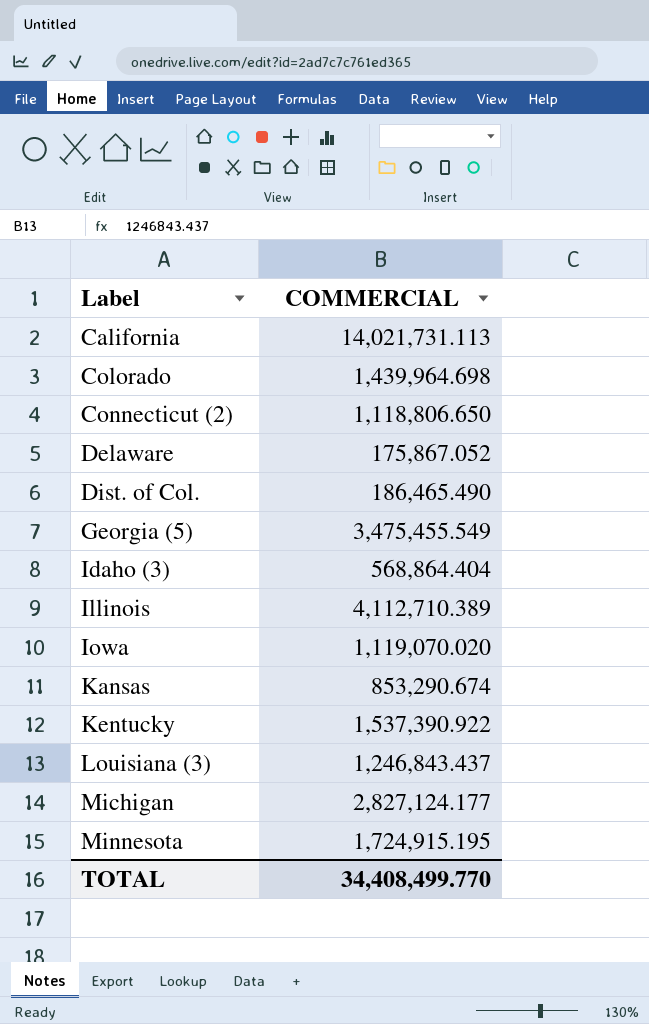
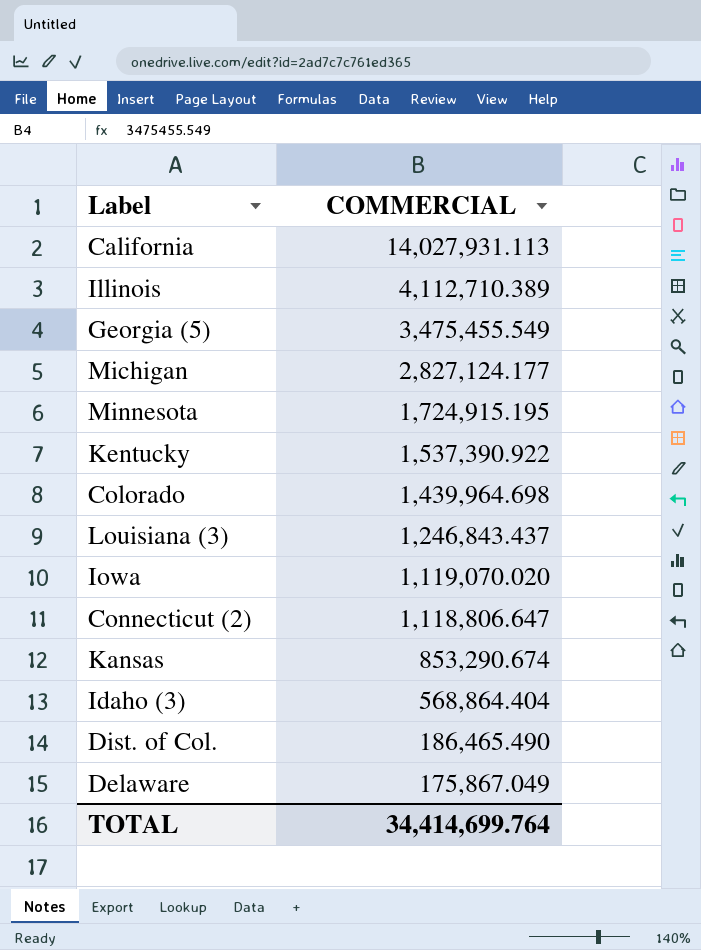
row order: Label ascending -> COMMERCIAL descending
California | COMMERCIAL: 14,021,731.113 -> 14,027,931.113
Connecticut (2) | COMMERCIAL: 1,118,806.650 -> 1,118,806.647
Delaware | COMMERCIAL: 175,867.052 -> 175,867.049
TOTAL | COMMERCIAL: 34,408,499.770 -> 34,414,699.764

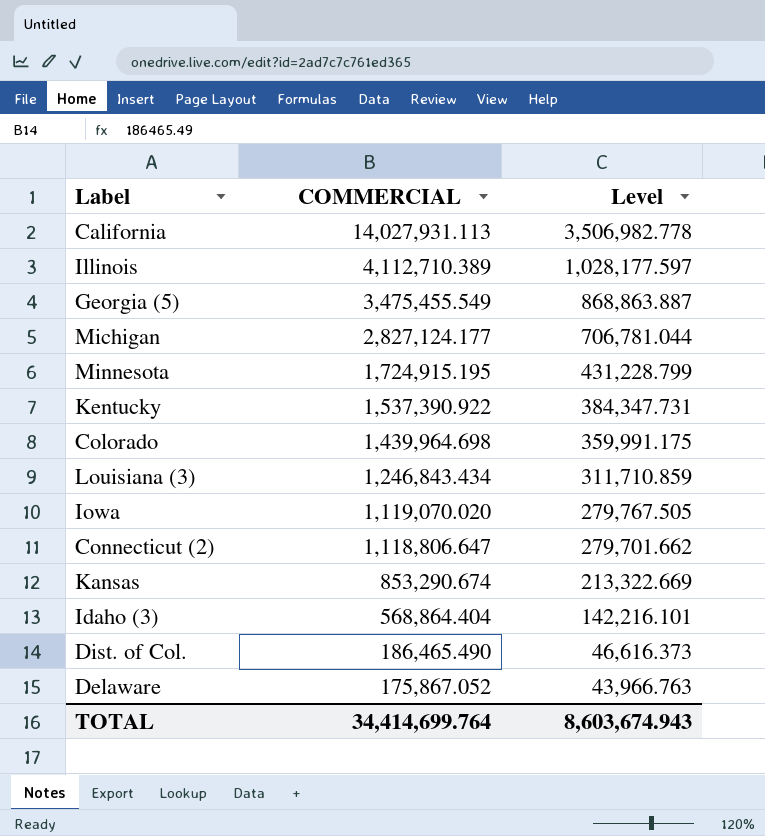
column Level | formula: none -> [COMMERCIAL] * 0.25
Louisiana (3) | COMMERCIAL: 1,246,843.437 -> 1,246,843.434
Delaware | COMMERCIAL: 175,867.049 -> 175,867.052

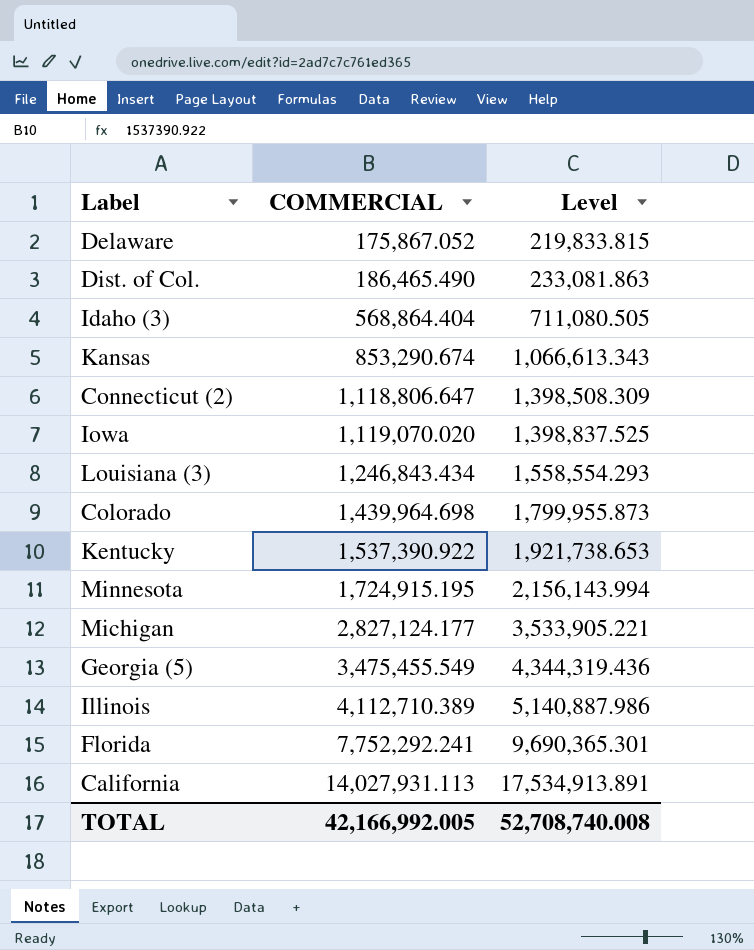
row order: COMMERCIAL descending -> COMMERCIAL ascending
column Level | formula: [COMMERCIAL] * 0.25 -> [COMMERCIAL] * 1.25
row Florida: none -> 7,752,292.241 | 9,690,365.301
TOTAL | COMMERCIAL: 34,414,699.764 -> 42,166,992.005
TOTAL | Level: 8,603,674.943 -> 52,708,740.008

